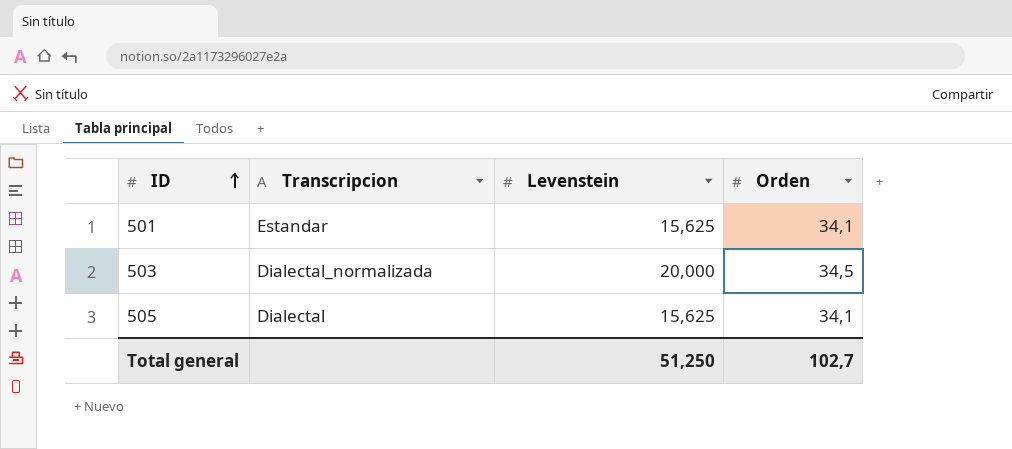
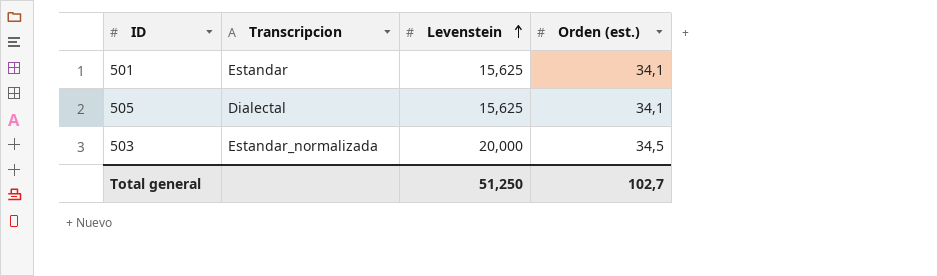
row order: ID ascending -> Levenstein ascending
column name: Orden -> Orden (est.)
503 | Transcripcion: Dialectal_normalizada -> Estandar_normalizada

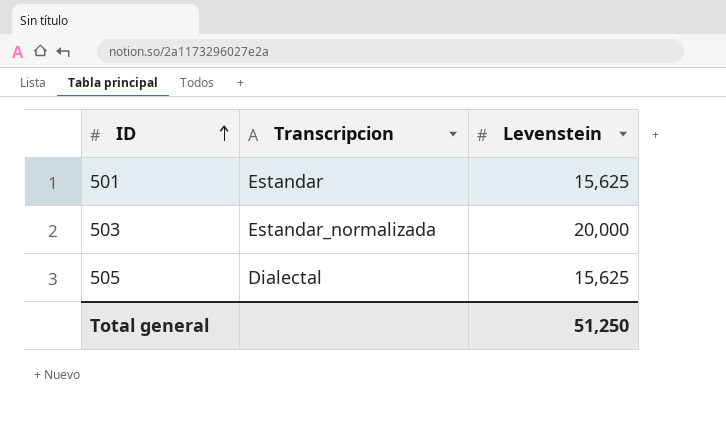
row order: Levenstein ascending -> ID ascending
column Orden (est.) | position: 4 -> none

